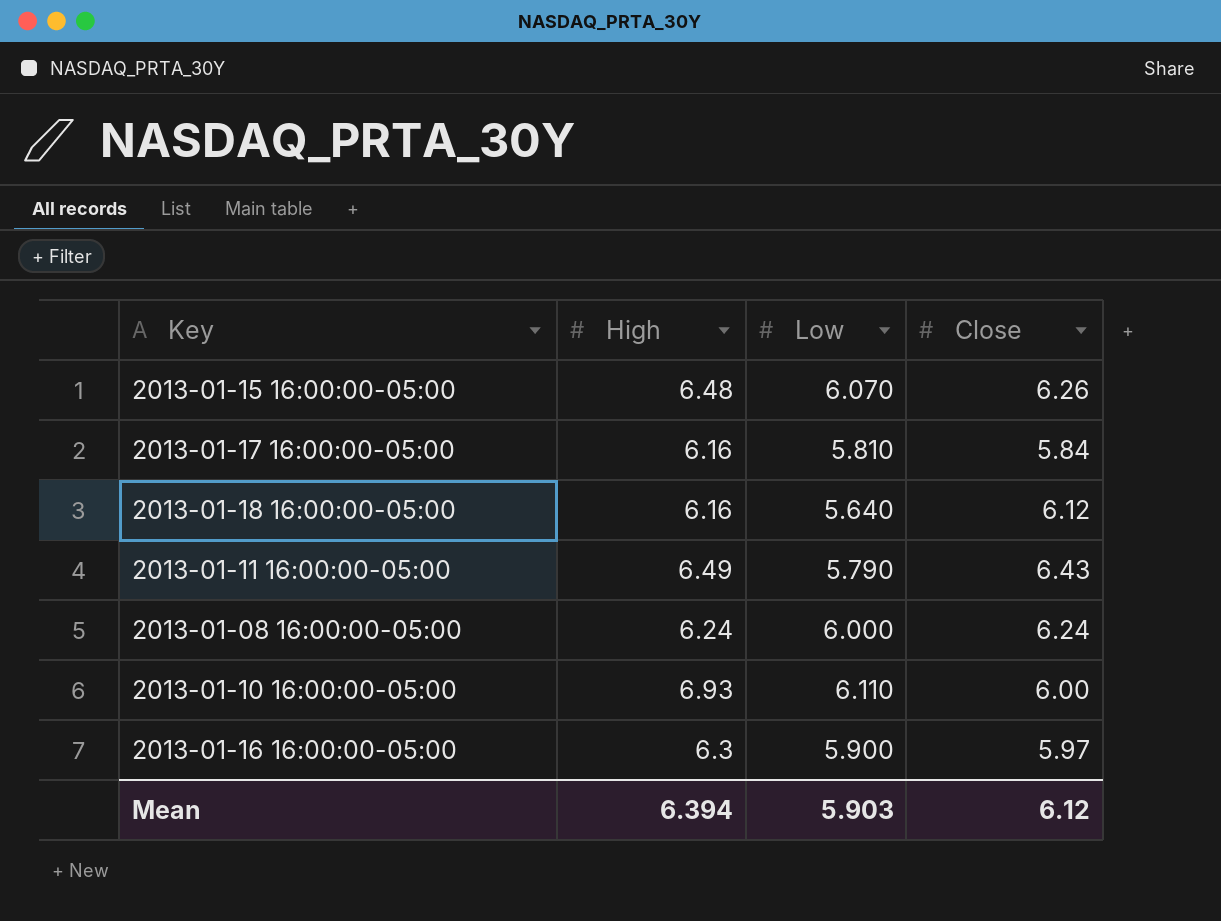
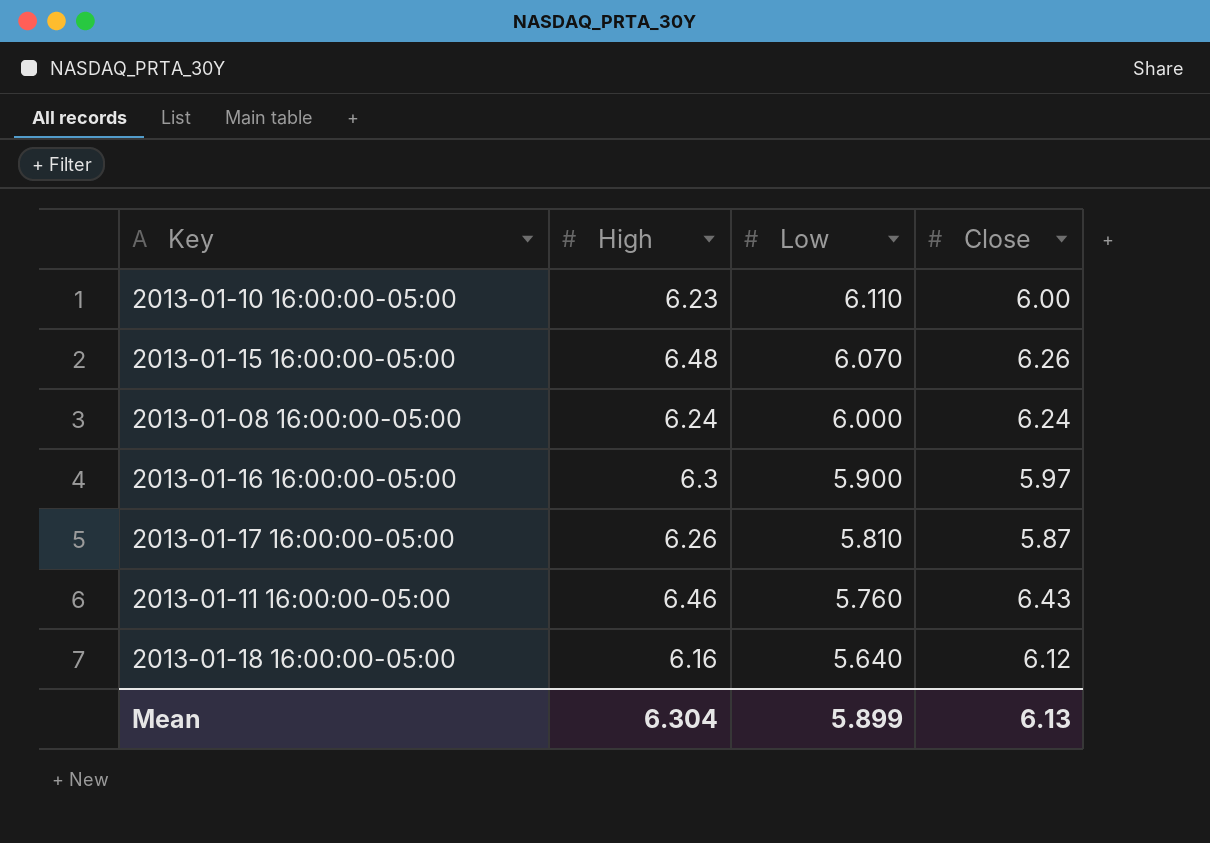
row order: none -> Low descending
2013-01-10 16:00:00-05:00 | High: 6.93 -> 6.23
2013-01-17 16:00:00-05:00 | High: 6.16 -> 6.26
2013-01-17 16:00:00-05:00 | Close: 5.84 -> 5.87
2013-01-11 16:00:00-05:00 | High: 6.49 -> 6.46
2013-01-11 16:00:00-05:00 | Low: 5.790 -> 5.760
Mean | High: 6.394 -> 6.304
Mean | Low: 5.903 -> 5.899
Mean | Close: 6.12 -> 6.13

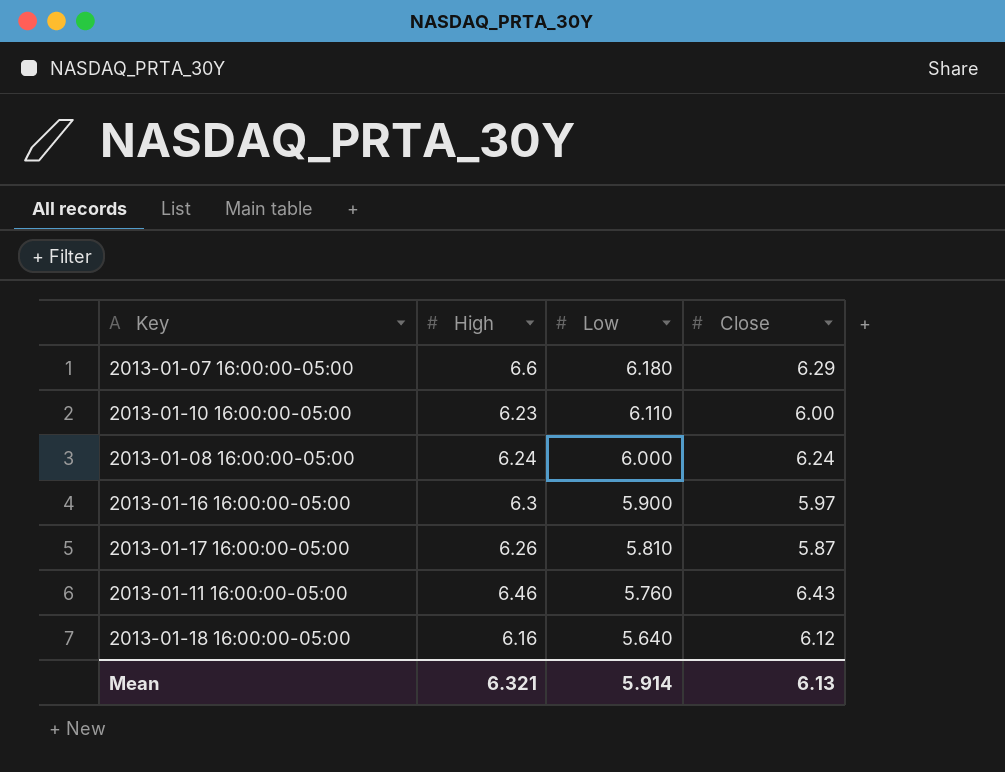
row 2013-01-15 16:00:00-05:00: 6.48 | 6.070 | 6.26 -> none
row 2013-01-07 16:00:00-05:00: none -> 6.6 | 6.180 | 6.29
Mean | High: 6.304 -> 6.321
Mean | Low: 5.899 -> 5.914

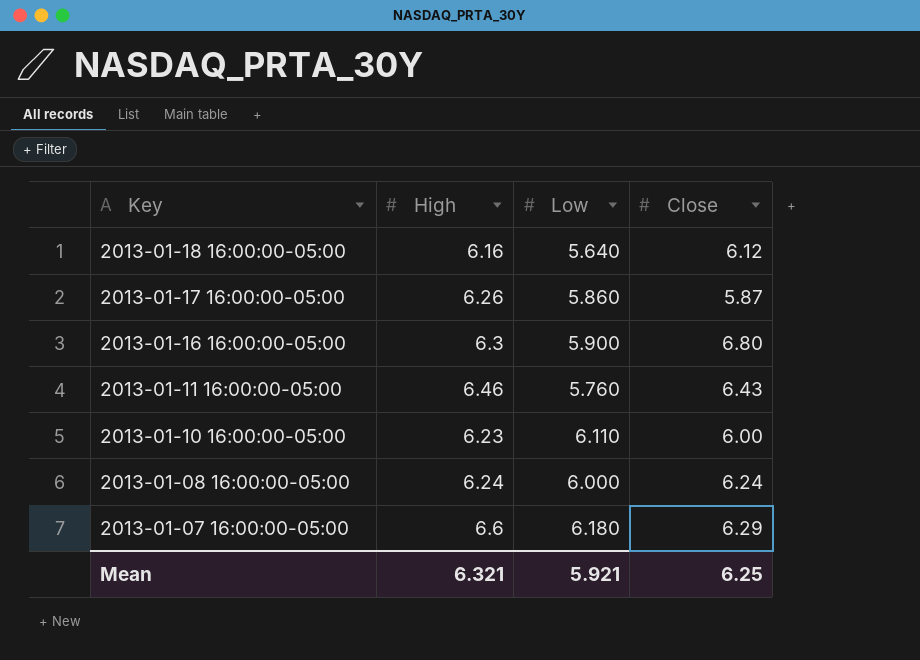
row order: Low descending -> Key descending
2013-01-17 16:00:00-05:00 | Low: 5.810 -> 5.860
2013-01-16 16:00:00-05:00 | Close: 5.97 -> 6.80
Mean | Low: 5.914 -> 5.921
Mean | Close: 6.13 -> 6.25

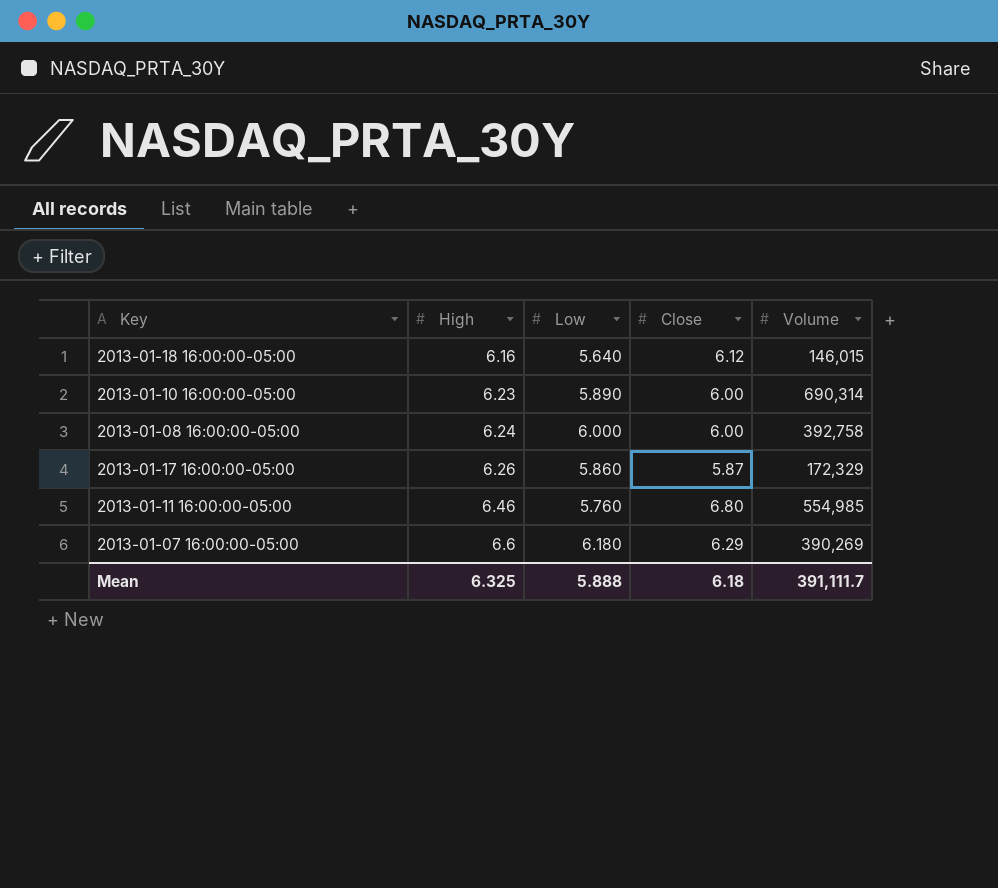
row order: Key descending -> High ascending
column Volume | position: none -> 5
row 2013-01-16 16:00:00-05:00: 6.3 | 5.900 | 6.80 -> none
2013-01-10 16:00:00-05:00 | Low: 6.110 -> 5.890
2013-01-08 16:00:00-05:00 | Close: 6.24 -> 6.00
2013-01-11 16:00:00-05:00 | Close: 6.43 -> 6.80
Mean | High: 6.321 -> 6.325
Mean | Low: 5.921 -> 5.888
Mean | Close: 6.25 -> 6.18

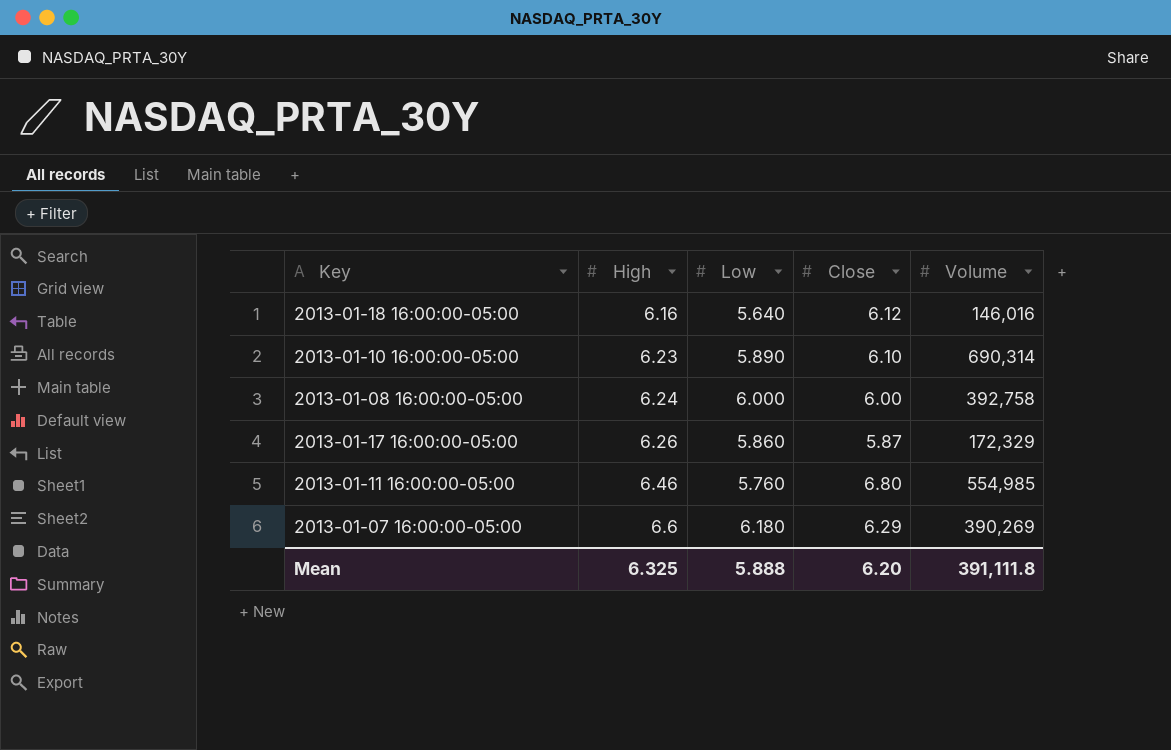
2013-01-18 16:00:00-05:00 | Volume: 146,015 -> 146,016
2013-01-10 16:00:00-05:00 | Close: 6.00 -> 6.10
Mean | Close: 6.18 -> 6.20
Mean | Volume: 391,111.7 -> 391,111.8

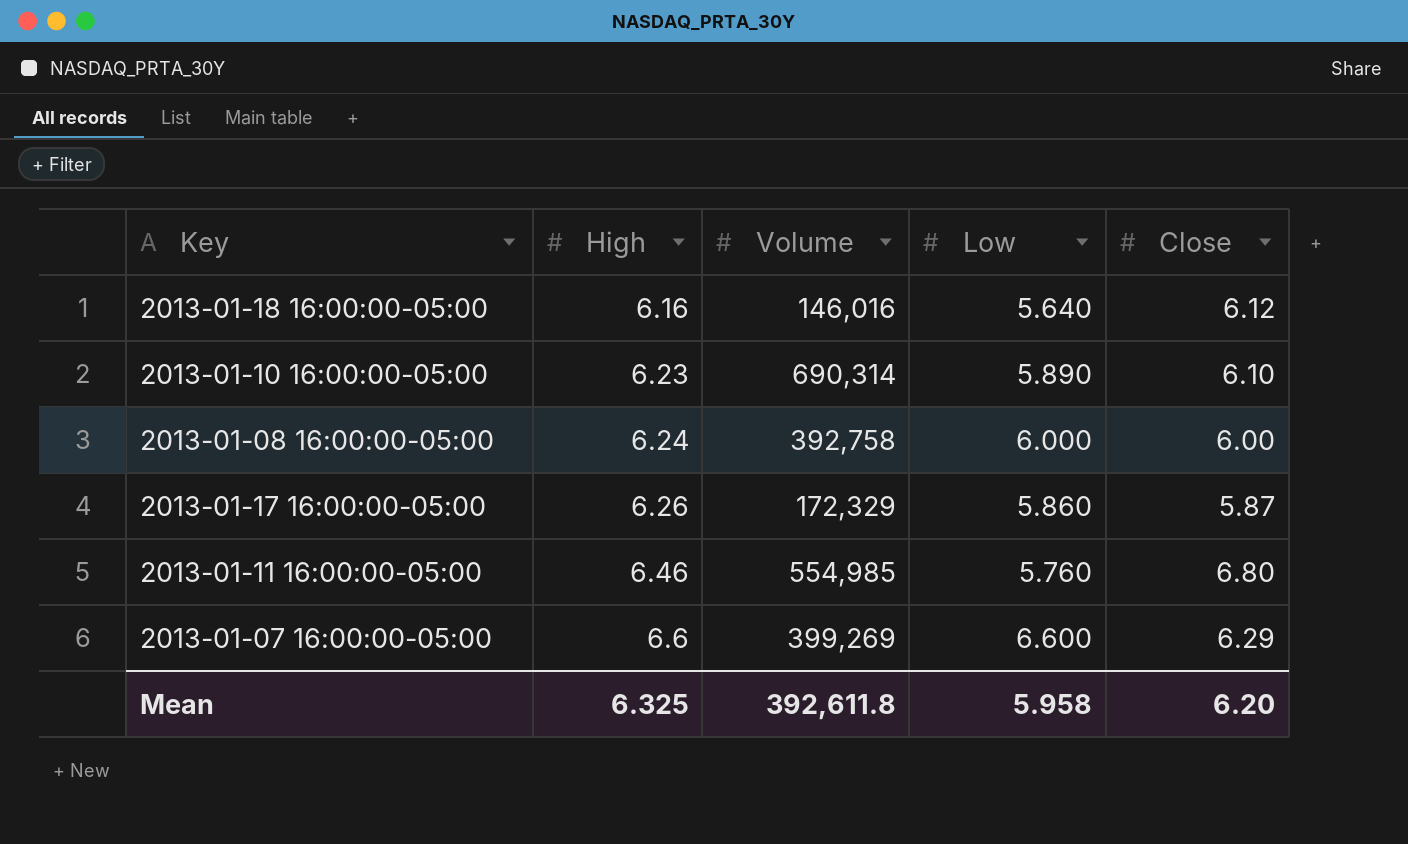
column Volume | position: 5 -> 3
2013-01-07 16:00:00-05:00 | Volume: 390,269 -> 399,269
2013-01-07 16:00:00-05:00 | Low: 6.180 -> 6.600
Mean | Volume: 391,111.8 -> 392,611.8
Mean | Low: 5.888 -> 5.958

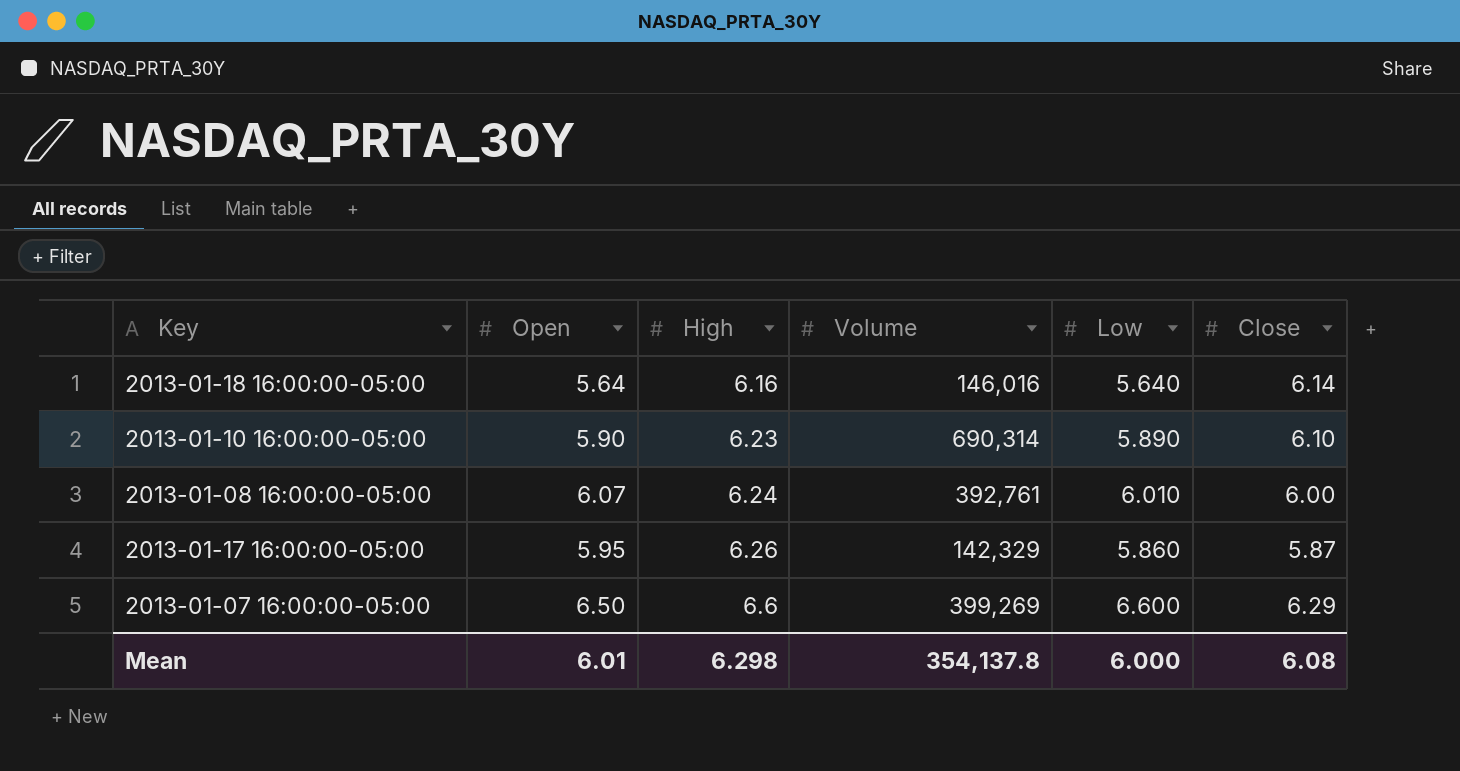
column Open | position: none -> 2
row 2013-01-11 16:00:00-05:00: 6.46 | 554,985 | 5.760 | 6.80 -> none
2013-01-18 16:00:00-05:00 | Close: 6.12 -> 6.14
2013-01-08 16:00:00-05:00 | Volume: 392,758 -> 392,761
2013-01-08 16:00:00-05:00 | Low: 6.000 -> 6.010
2013-01-17 16:00:00-05:00 | Volume: 172,329 -> 142,329
Mean | High: 6.325 -> 6.298
Mean | Volume: 392,611.8 -> 354,137.8
Mean | Low: 5.958 -> 6.000
Mean | Close: 6.20 -> 6.08

